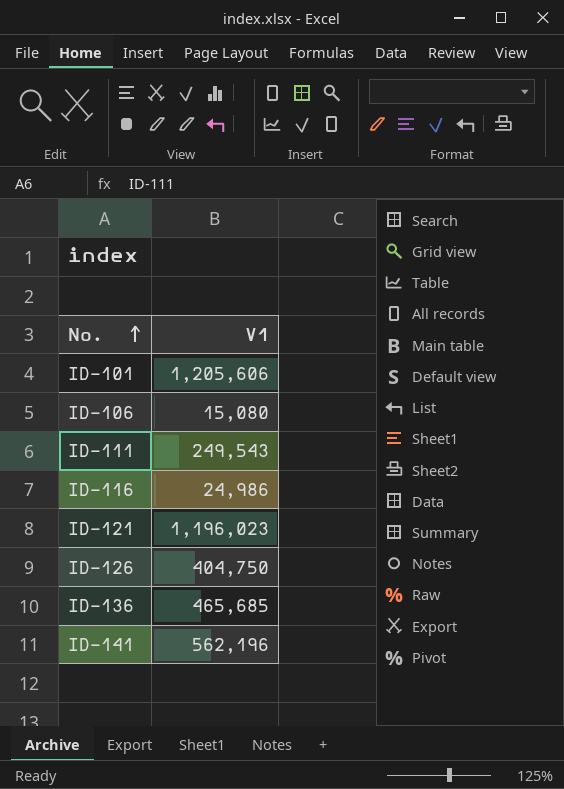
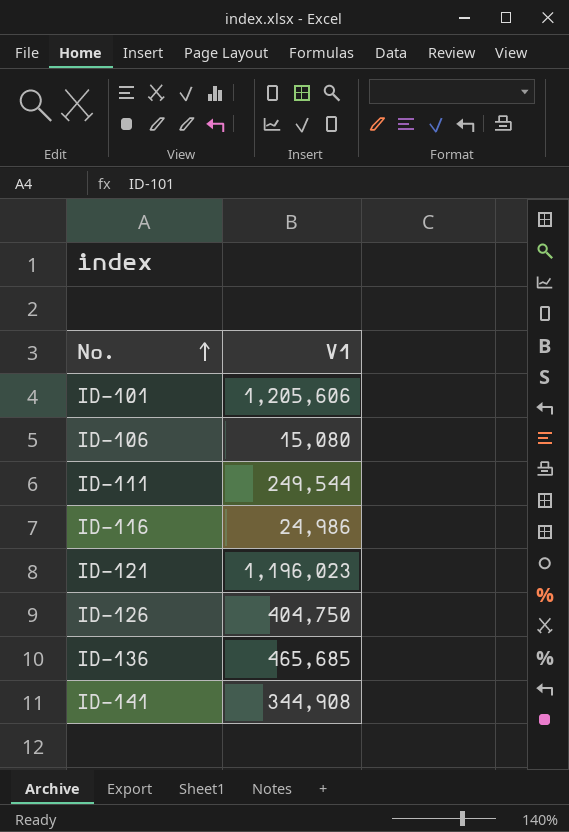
ID-111 | V1: 249,543 -> 249,544
ID-141 | V1: 562,196 -> 344,908

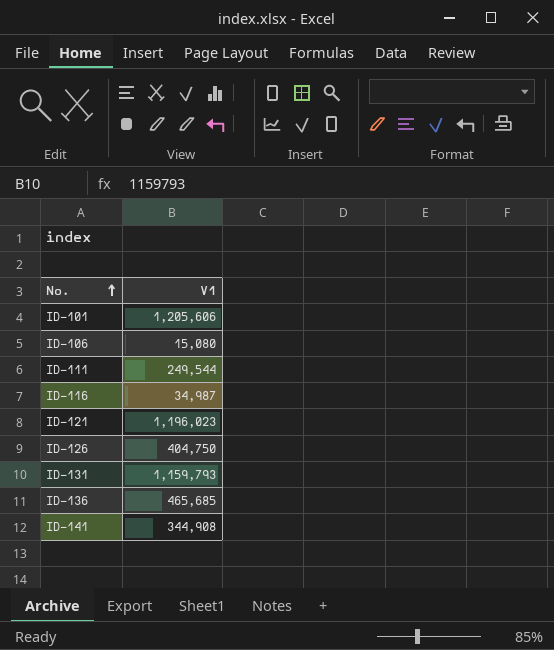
ID-116 | V1: 24,986 -> 34,987
row ID-131: none -> 1,159,793

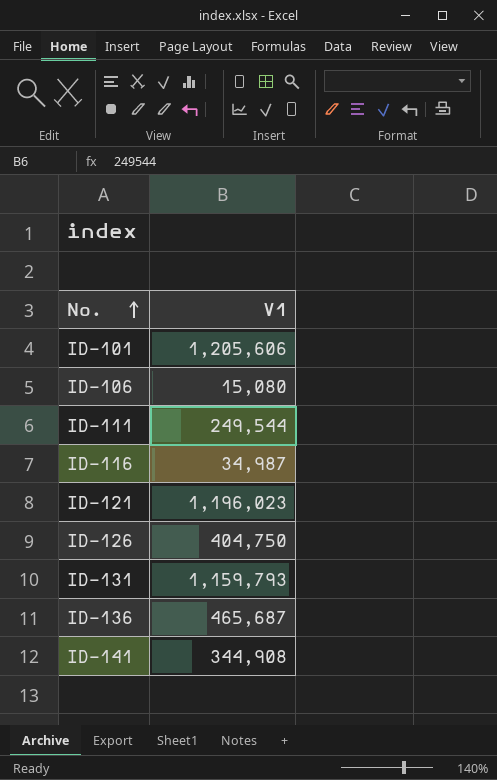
ID-136 | V1: 465,685 -> 465,687

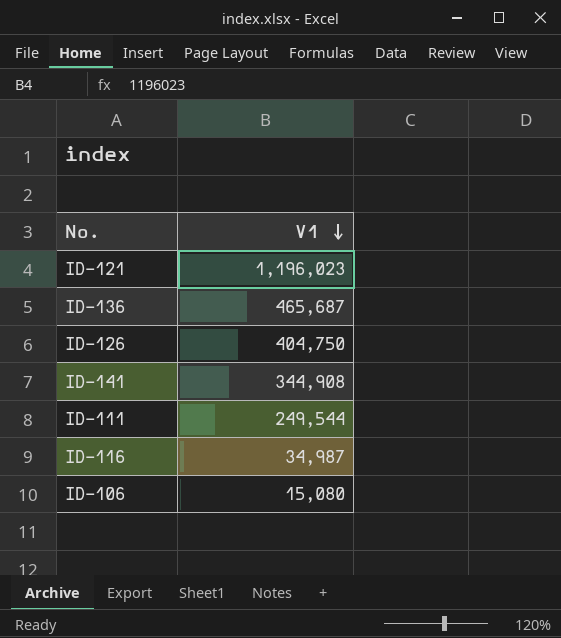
row order: No. ascending -> V1 descending
row ID-101: 1,205,606 -> none
row ID-131: 1,159,793 -> none

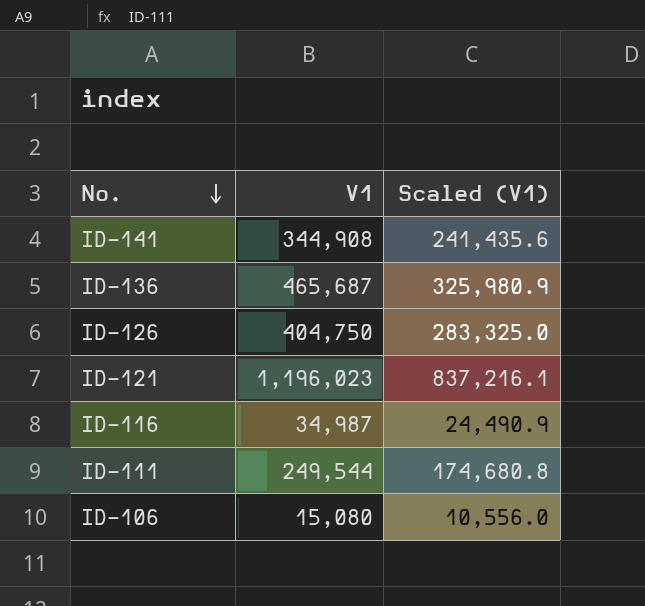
row order: V1 descending -> No. descending
column Scaled (V1) | formula: none -> [V1] * 0.7

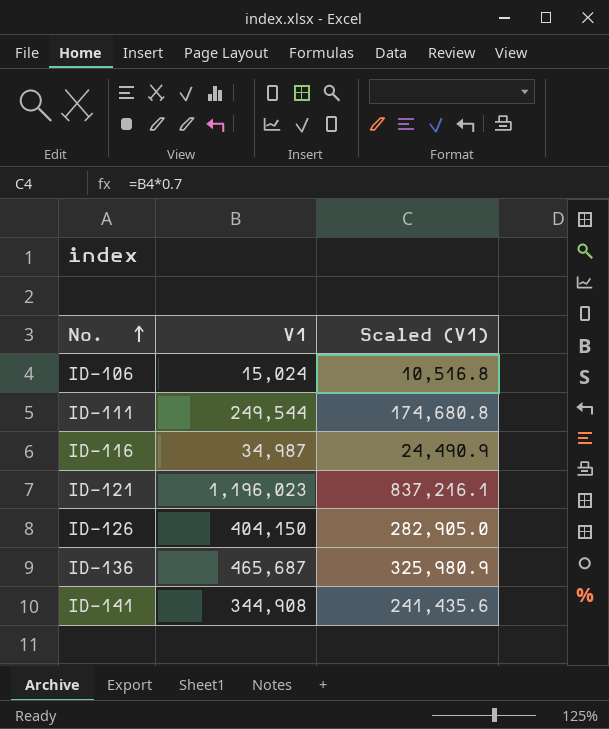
row order: No. descending -> No. ascending
ID-106 | V1: 15,080 -> 15,024
ID-106 | Scaled (V1): 10,556.0 -> 10,516.8
ID-126 | V1: 404,750 -> 404,150
ID-126 | Scaled (V1): 283,325.0 -> 282,905.0

